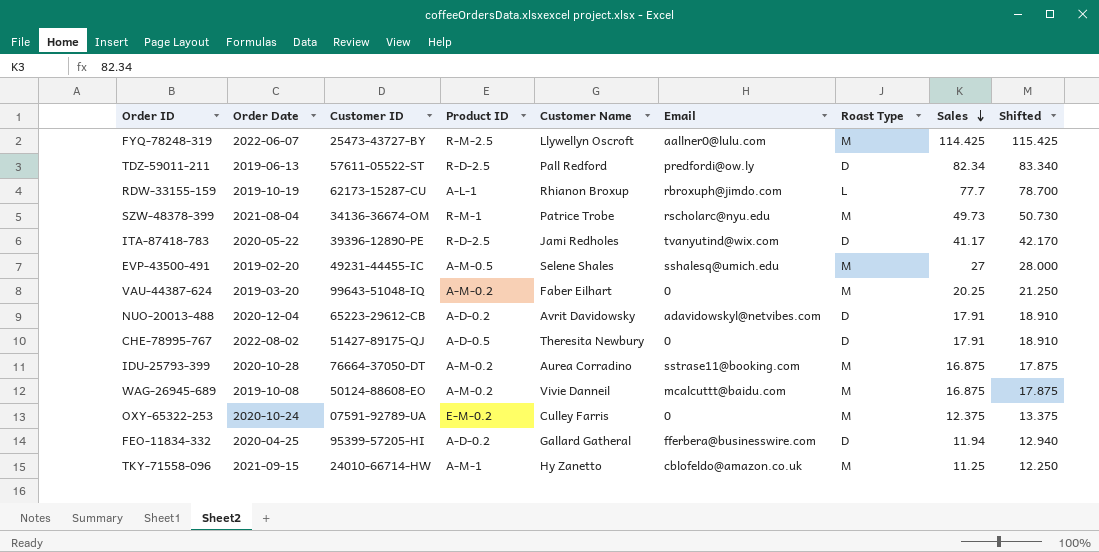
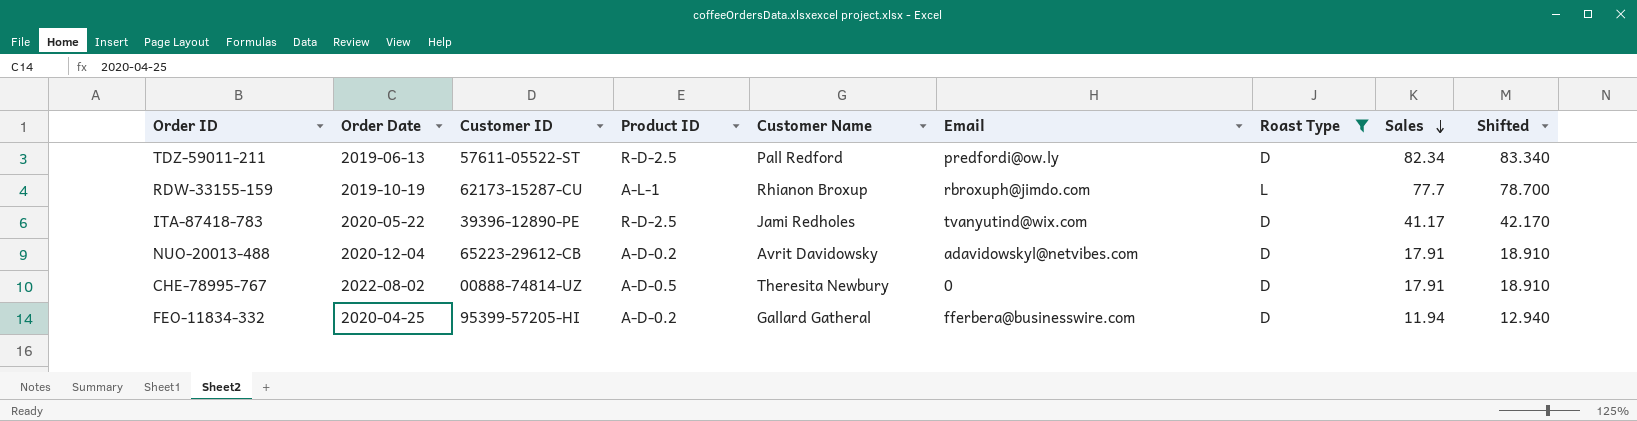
filter: none -> Roast Type != M
CHE-78995-767 | Customer ID: 51427-89175-QJ -> 00888-74814-UZ

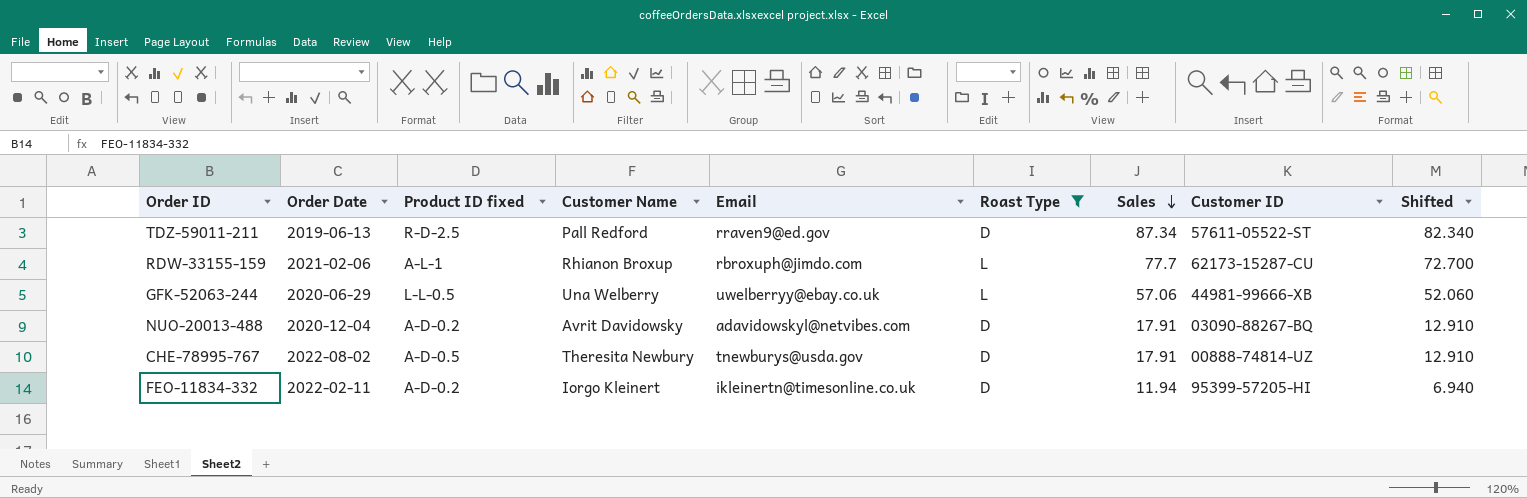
column name: Product ID -> Product ID fixed
column Customer ID | position: 3 -> 8
column Shifted | formula: [Sales] + 1 -> [Sales] - 5
row ITA-87418-783: 2020-05-22 | 39396-12890-PE | R-D-2.5 | Jami Redholes | tvanyutind@wix.com | D | 41.17 | 42.170 -> none
TDZ-59011-211 | Email: predfordi@ow.ly -> rraven9@ed.gov
TDZ-59011-211 | Sales: 82.34 -> 87.34
RDW-33155-159 | Order Date: 2019-10-19 -> 2021-02-06
row GFK-52063-244: none -> 2020-06-29 | L-L-0.5 | Una Welberry | uwelberryy@ebay.co.uk | L | 57.06 | 44981-99666-XB | 52.060
NUO-20013-488 | Customer ID: 65223-29612-CB -> 03090-88267-BQ
CHE-78995-767 | Email: 0 -> tnewburys@usda.gov
FEO-11834-332 | Order Date: 2020-04-25 -> 2022-02-11
FEO-11834-332 | Customer Name: Gallard Gatheral -> Iorgo Kleinert
FEO-11834-332 | Email: fferbera@businesswire.com -> ikleinertn@timesonline.co.uk

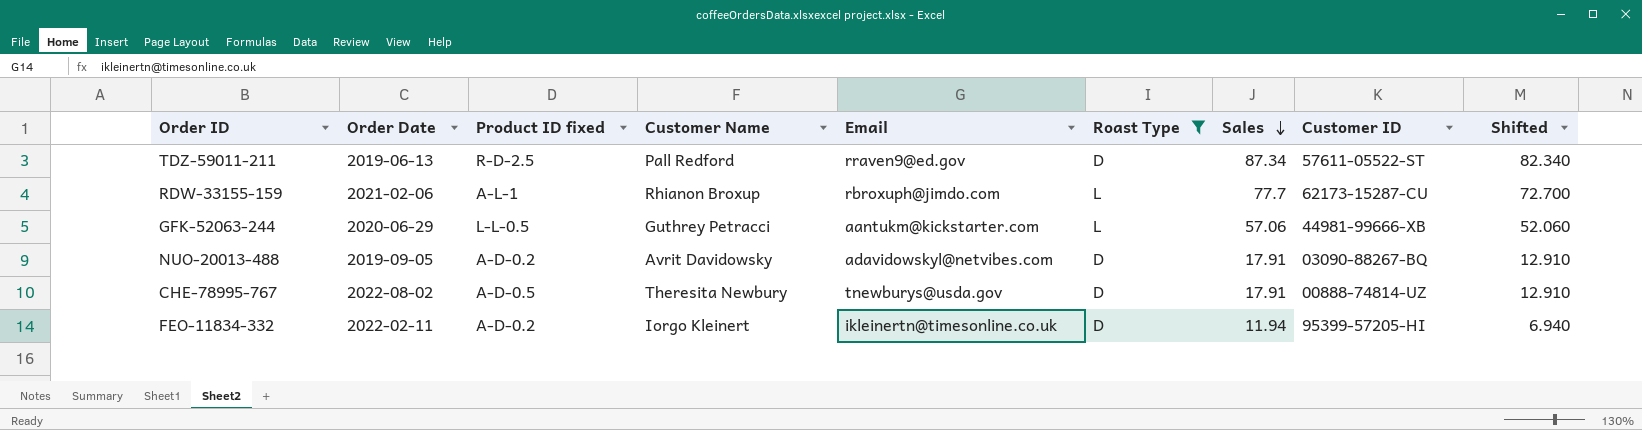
GFK-52063-244 | Customer Name: Una Welberry -> Guthrey Petracci
GFK-52063-244 | Email: uwelberryy@ebay.co.uk -> aantukm@kickstarter.com
NUO-20013-488 | Order Date: 2020-12-04 -> 2019-09-05

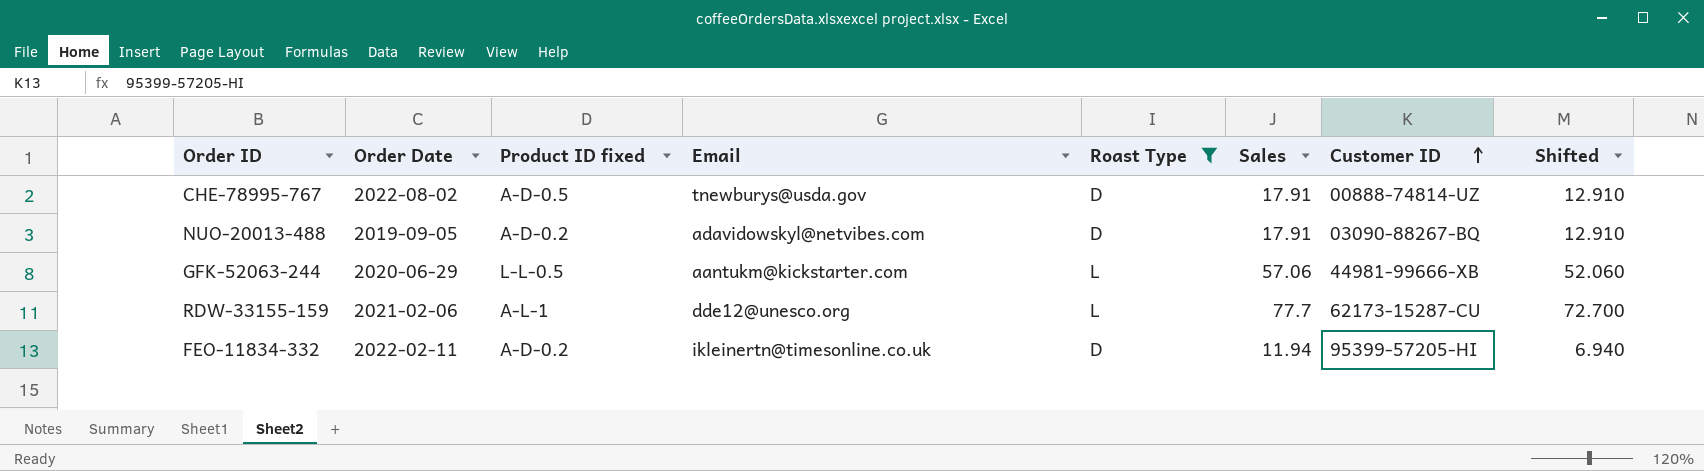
row order: Sales descending -> Customer ID ascending
column Customer Name | position: 4 -> none
row TDZ-59011-211: 2019-06-13 | R-D-2.5 | Pall Redford | rraven9@ed.gov | D | 87.34 | 57611-05522-ST | 82.340 -> none
RDW-33155-159 | Email: rbroxuph@jimdo.com -> dde12@unesco.org

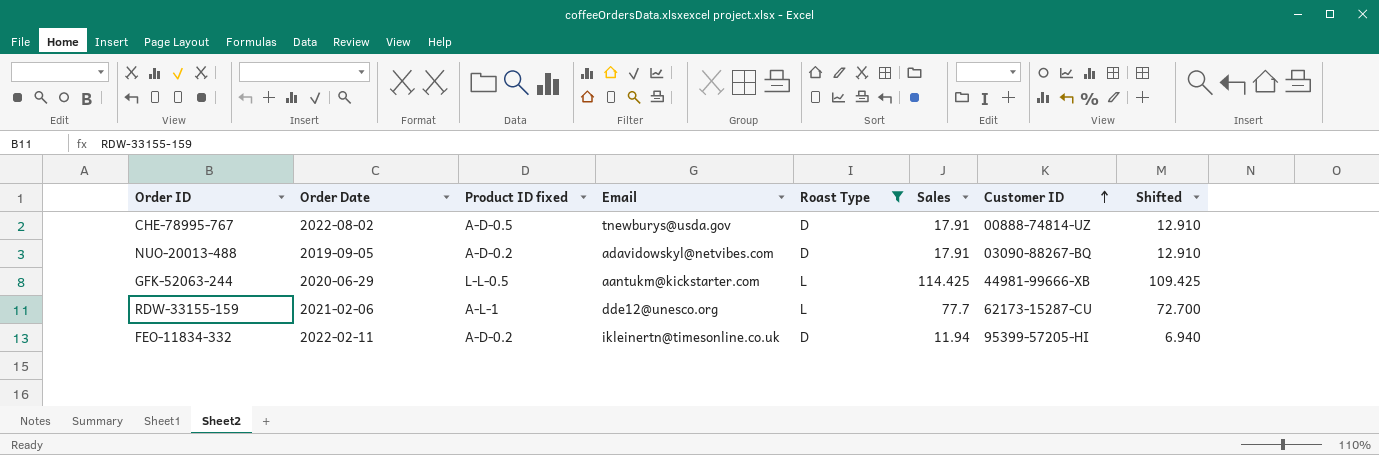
GFK-52063-244 | Sales: 57.06 -> 114.425
GFK-52063-244 | Shifted: 52.060 -> 109.425

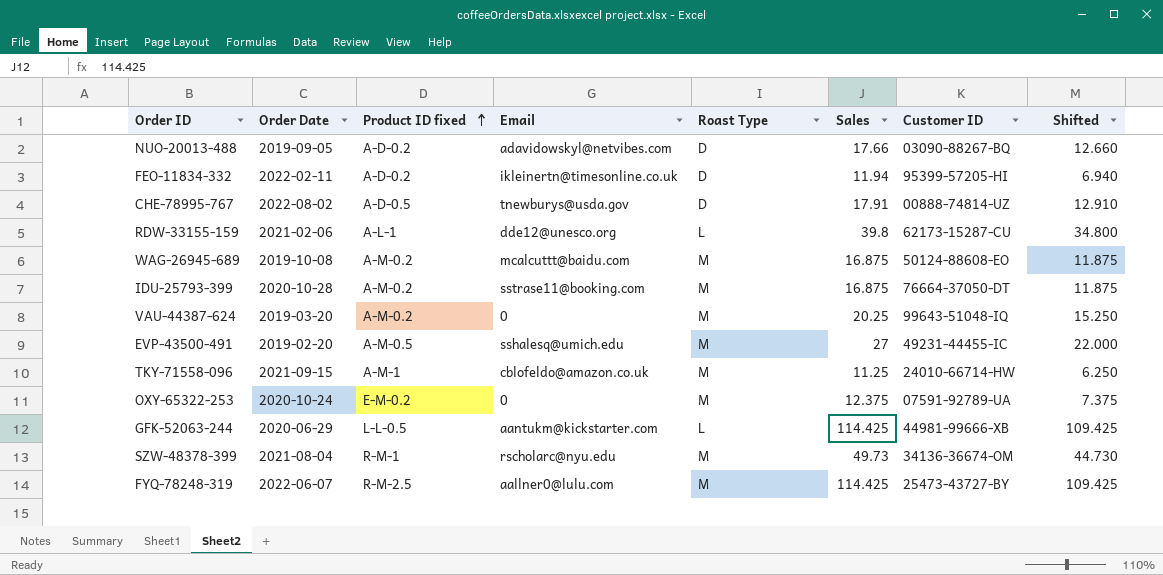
filter: Roast Type != M -> none
row order: Customer ID ascending -> Product ID fixed ascending
NUO-20013-488 | Sales: 17.91 -> 17.66
NUO-20013-488 | Shifted: 12.910 -> 12.660
RDW-33155-159 | Sales: 77.7 -> 39.8
RDW-33155-159 | Shifted: 72.700 -> 34.800

